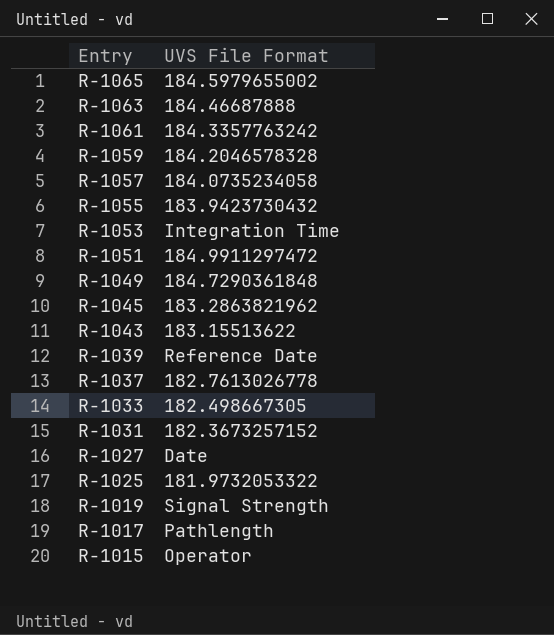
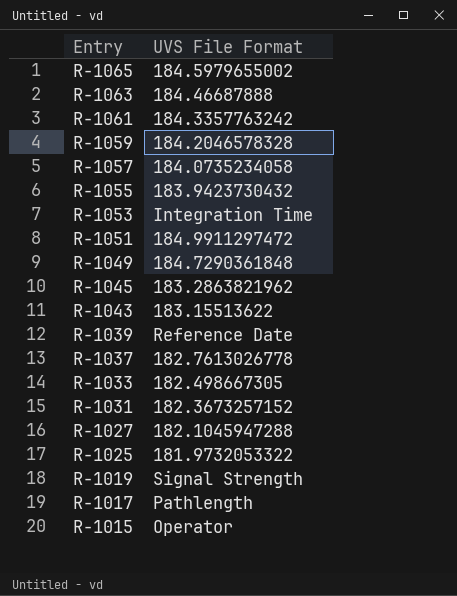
R-1027 | UVS File Format: Date -> 182.1045947288

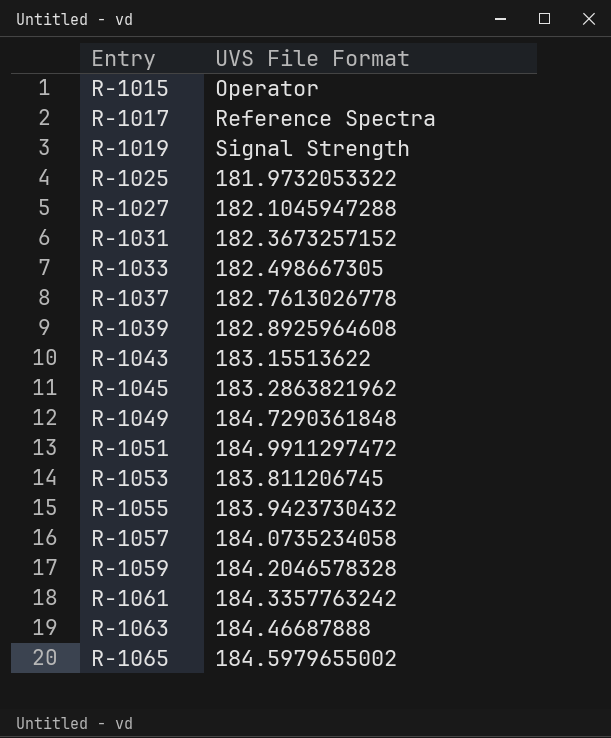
row order: Entry descending -> Entry ascending
R-1017 | UVS File Format: Pathlength -> Reference Spectra
R-1039 | UVS File Format: Reference Date -> 182.8925964608
R-1053 | UVS File Format: Integration Time -> 183.811206745

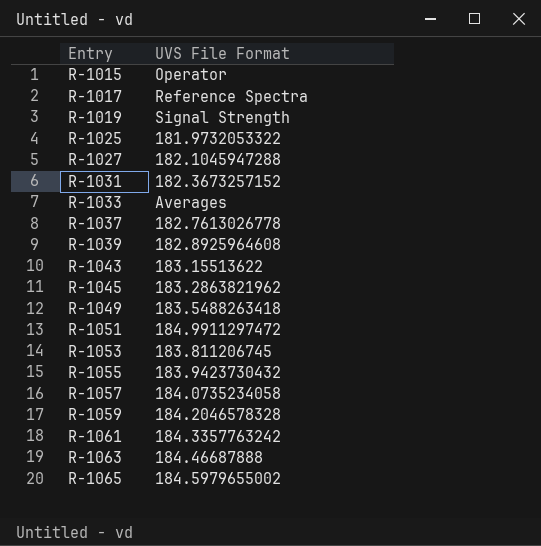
R-1033 | UVS File Format: 182.498667305 -> Averages
R-1049 | UVS File Format: 184.7290361848 -> 183.5488263418

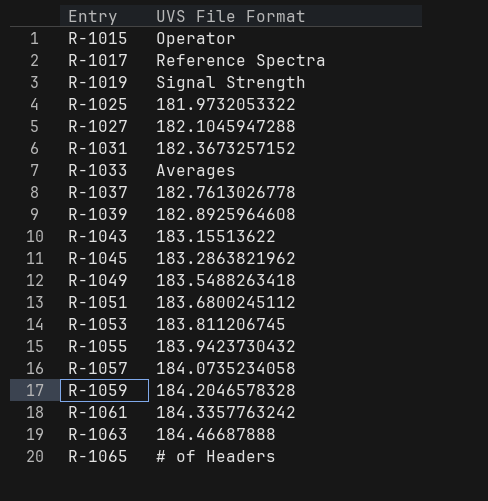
R-1051 | UVS File Format: 184.9911297472 -> 183.6800245112
R-1065 | UVS File Format: 184.5979655002 -> # of Headers

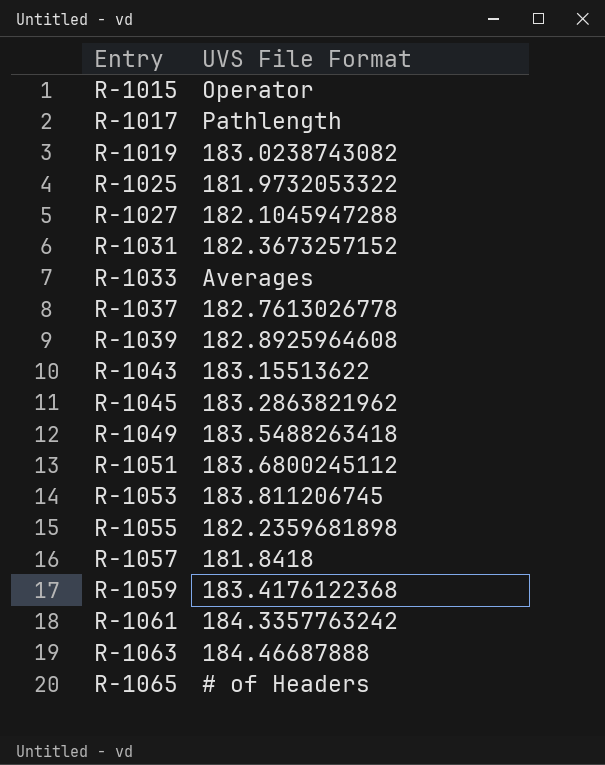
R-1017 | UVS File Format: Reference Spectra -> Pathlength
R-1019 | UVS File Format: Signal Strength -> 183.0238743082
R-1055 | UVS File Format: 183.9423730432 -> 182.2359681898
R-1057 | UVS File Format: 184.0735234058 -> 181.8418
R-1059 | UVS File Format: 184.2046578328 -> 183.4176122368

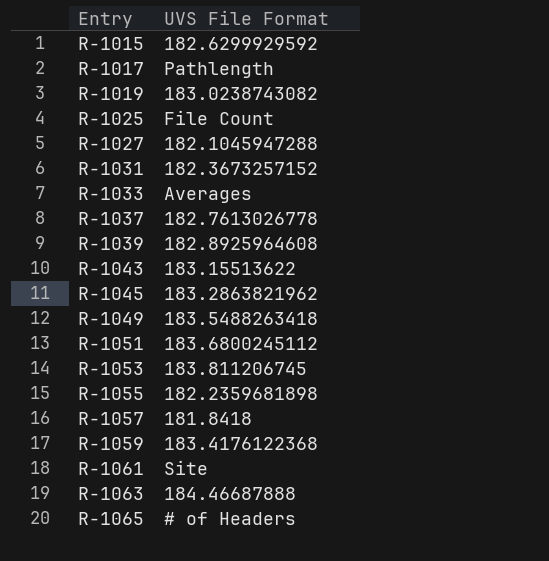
R-1015 | UVS File Format: Operator -> 182.6299929592
R-1025 | UVS File Format: 181.9732053322 -> File Count
R-1061 | UVS File Format: 184.3357763242 -> Site

